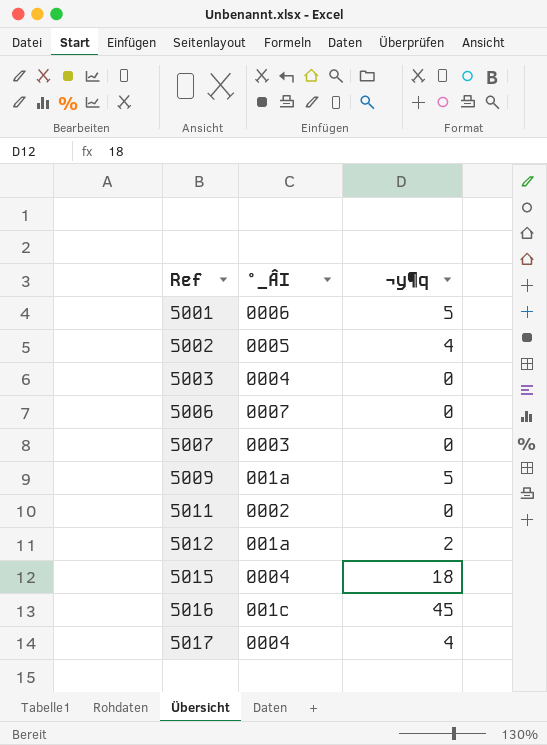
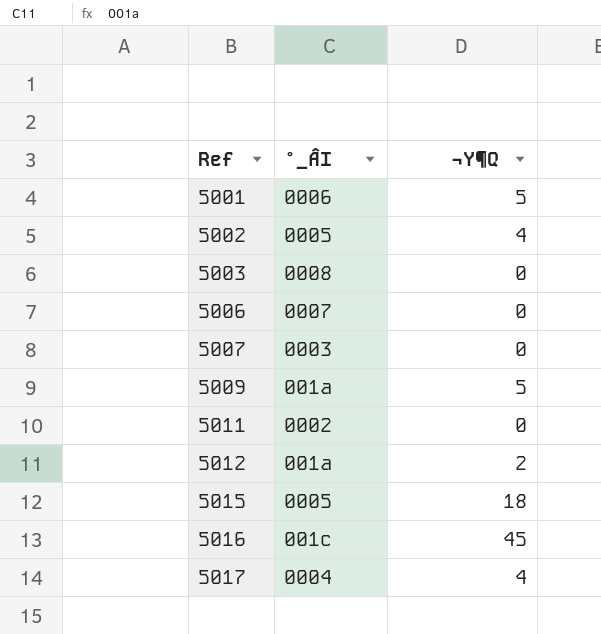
column name: ¬y¶q -> ¬Y¶Q
5003 | °_ÂI: 0004 -> 0008
5015 | °_ÂI: 0004 -> 0005

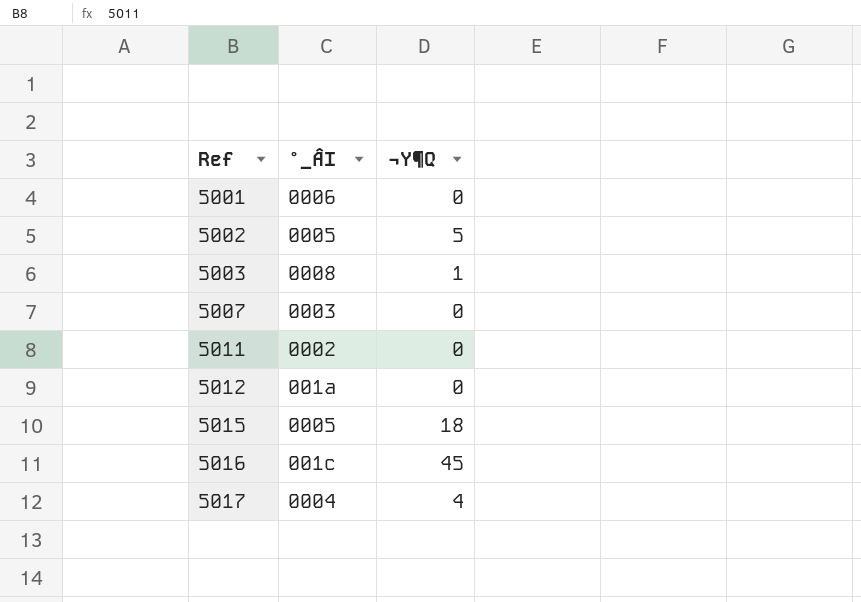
row 5006: 0007 | 0 -> none
row 5009: 001a | 5 -> none
5001 | ¬Y¶Q: 5 -> 0
5002 | ¬Y¶Q: 4 -> 5
5003 | ¬Y¶Q: 0 -> 1
5012 | ¬Y¶Q: 2 -> 0

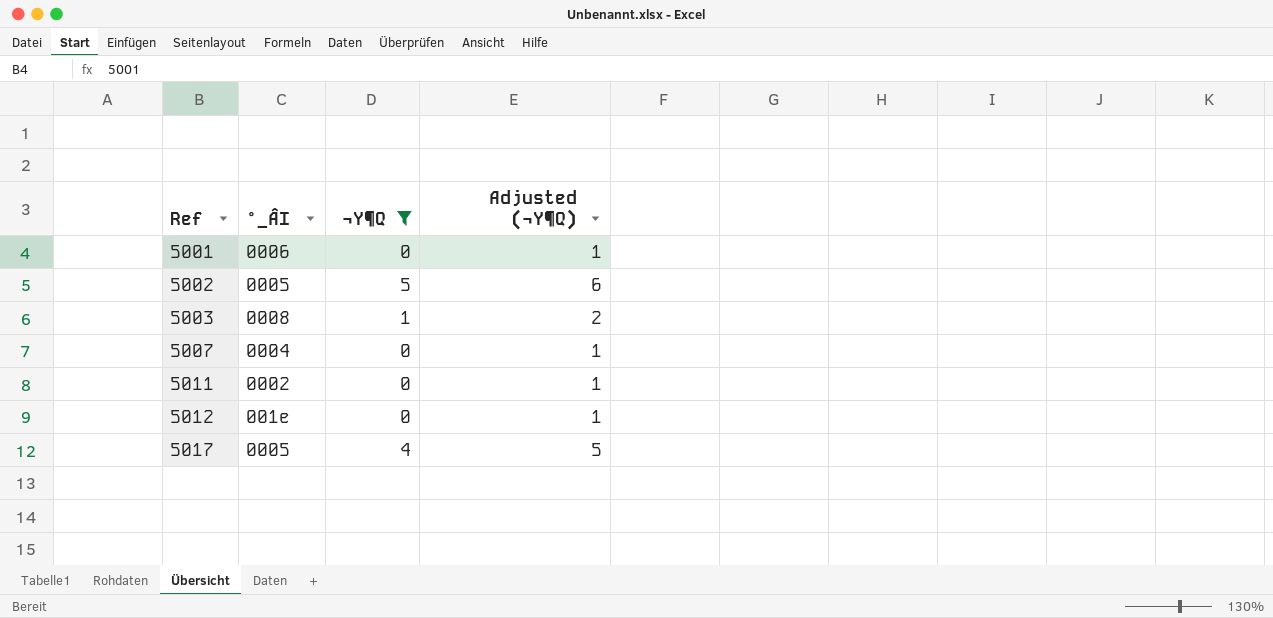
filter: none -> ¬Y¶Q <= 5
column Adjusted (¬Y¶Q) | formula: none -> [¬Y¶Q] + 1
5007 | °_ÂI: 0003 -> 0004
5012 | °_ÂI: 001a -> 001e
5017 | °_ÂI: 0004 -> 0005

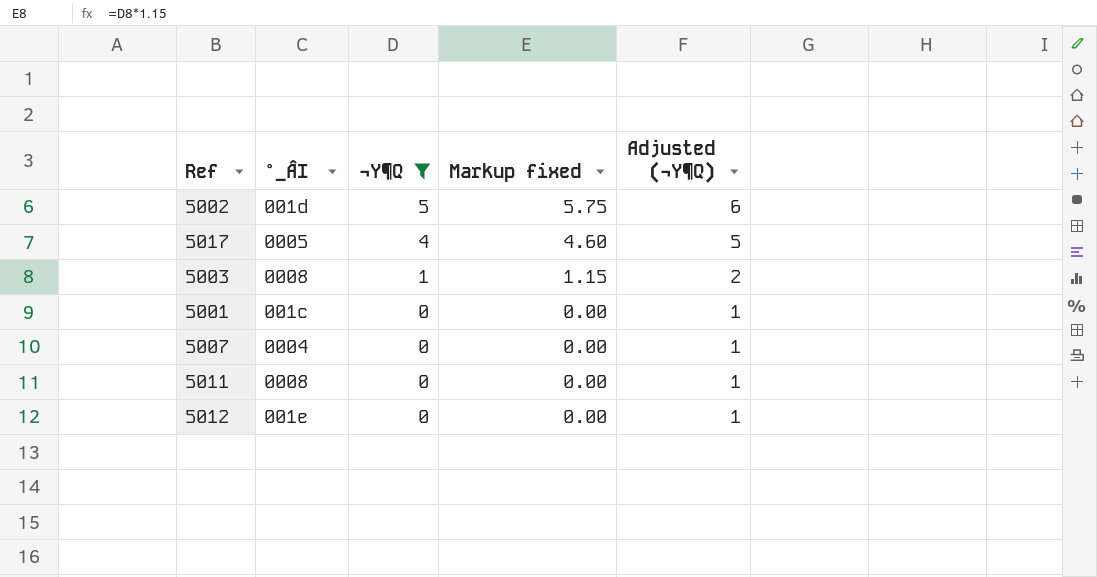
row order: Ref ascending -> ¬Y¶Q descending
column Markup fixed | formula: none -> [¬Y¶Q] * 1.15
5002 | °_ÂI: 0005 -> 001d
5001 | °_ÂI: 0006 -> 001c
5011 | °_ÂI: 0002 -> 0008

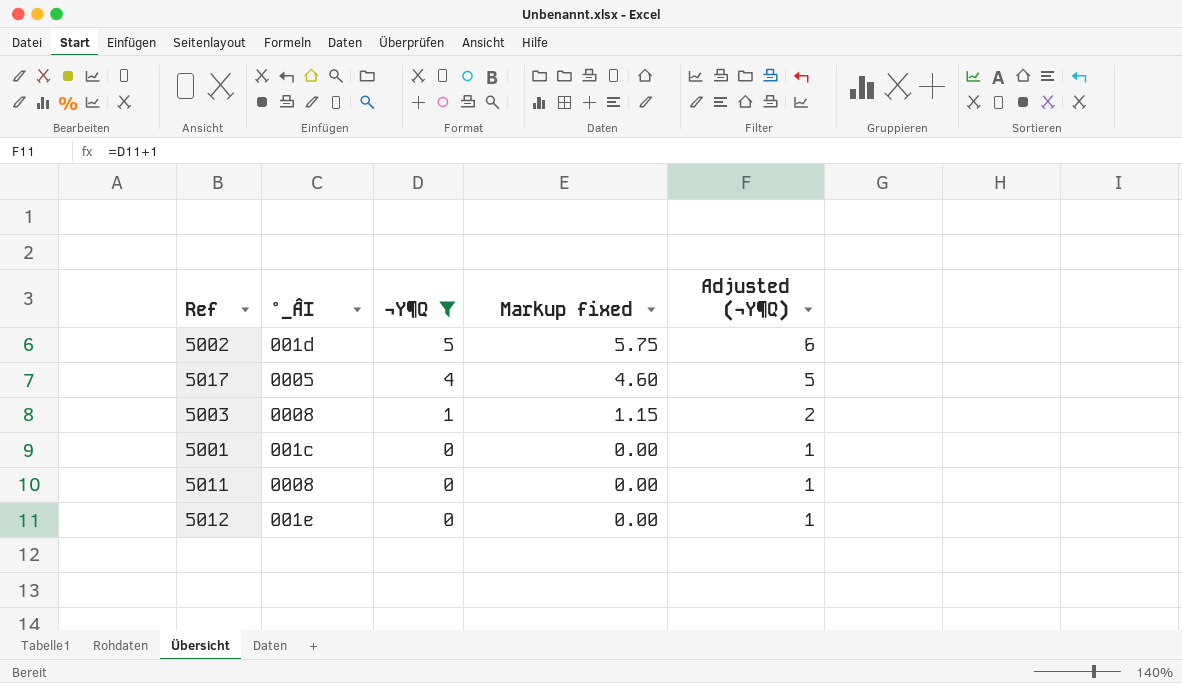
row 5007: 0004 | 0 | 0.00 | 1 -> none

